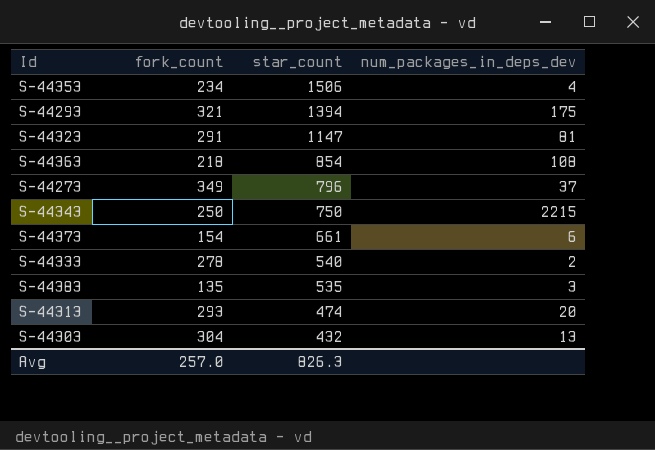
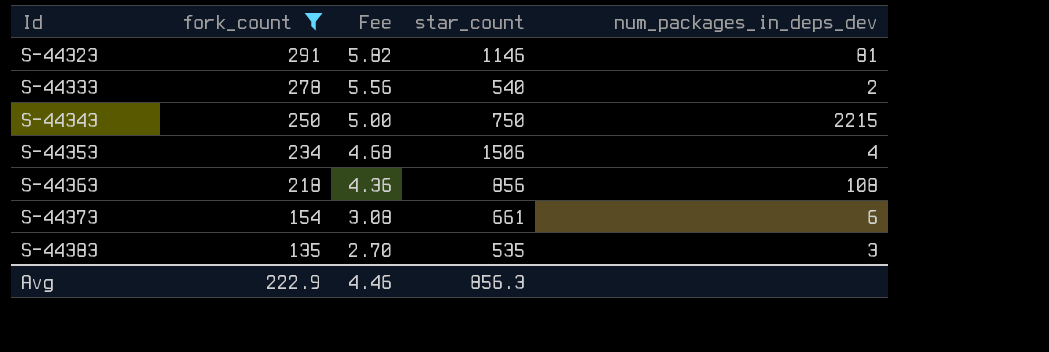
filter: none -> fork_count <= 291
row order: star_count descending -> Id ascending
column Fee | formula: none -> [fork_count] * 0.02
S-44323 | star_count: 1147 -> 1146
S-44363 | star_count: 854 -> 856
Avg | fork_count: 257.0 -> 222.9
Avg | star_count: 826.3 -> 856.3

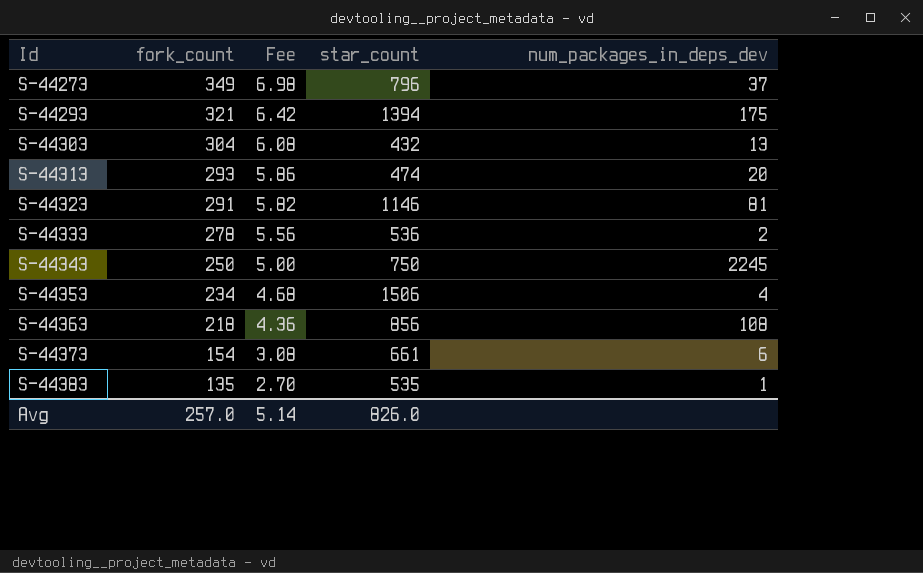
filter: fork_count <= 291 -> none
S-44333 | star_count: 540 -> 536
S-44343 | num_packages_in_deps_dev: 2215 -> 2245
S-44383 | num_packages_in_deps_dev: 3 -> 1
Avg | fork_count: 222.9 -> 257.0
Avg | Fee: 4.46 -> 5.14
Avg | star_count: 856.3 -> 826.0

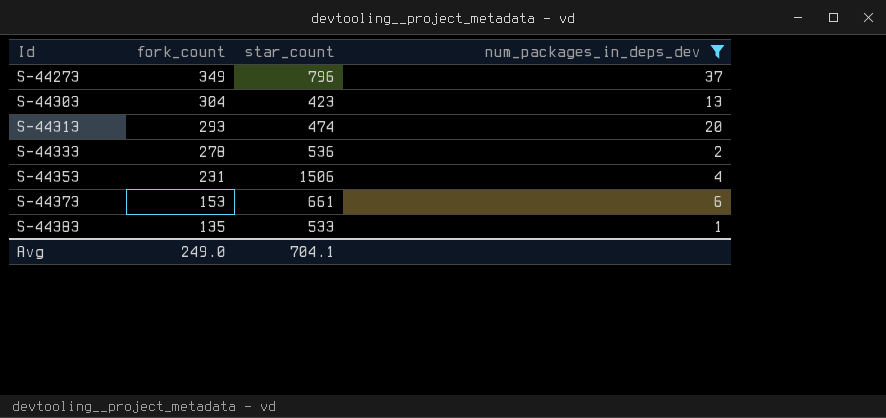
filter: none -> num_packages_in_deps_dev <= 37
column Fee | formula: [fork_count] * 0.02 -> none
S-44303 | star_count: 432 -> 423
S-44353 | fork_count: 234 -> 231
S-44373 | fork_count: 154 -> 153
S-44383 | star_count: 535 -> 533
Avg | fork_count: 257.0 -> 249.0
Avg | star_count: 826.0 -> 704.1

